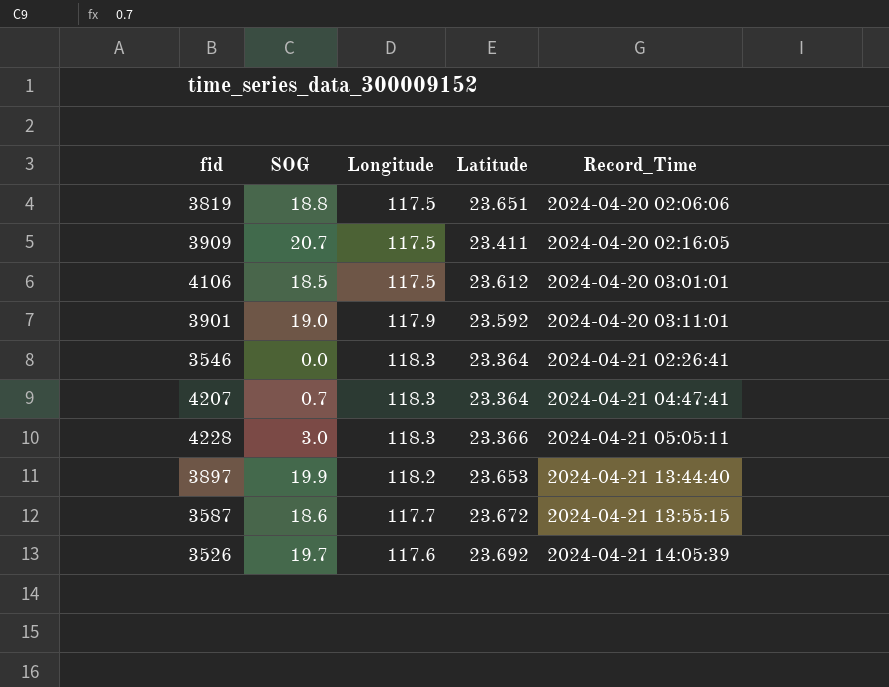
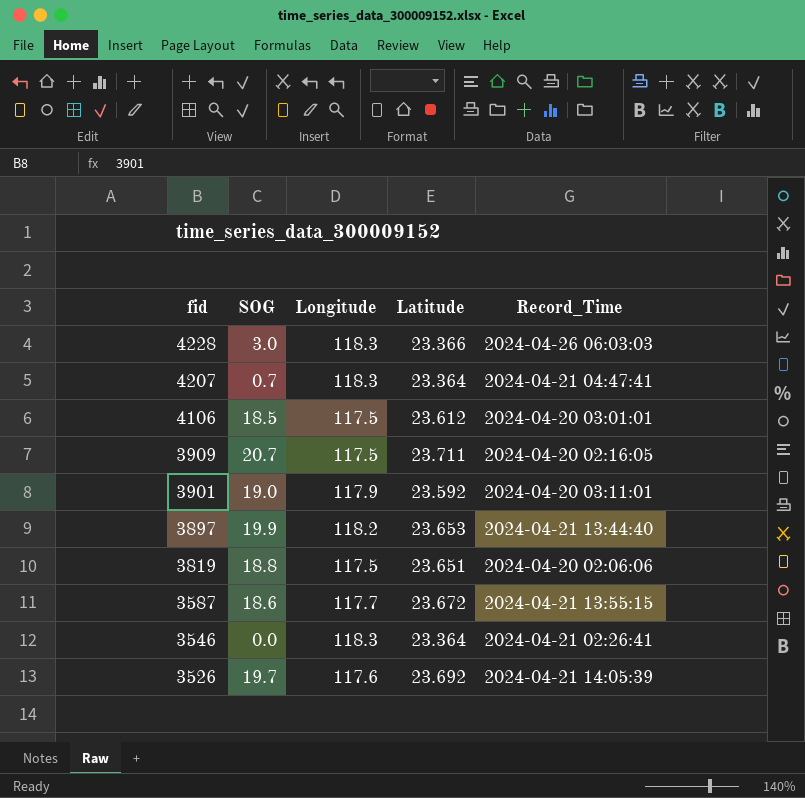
row order: Record_Time ascending -> fid descending
4228 | Record_Time: 2024-04-21 05:05:11 -> 2024-04-26 06:03:03
3909 | Latitude: 23.411 -> 23.711

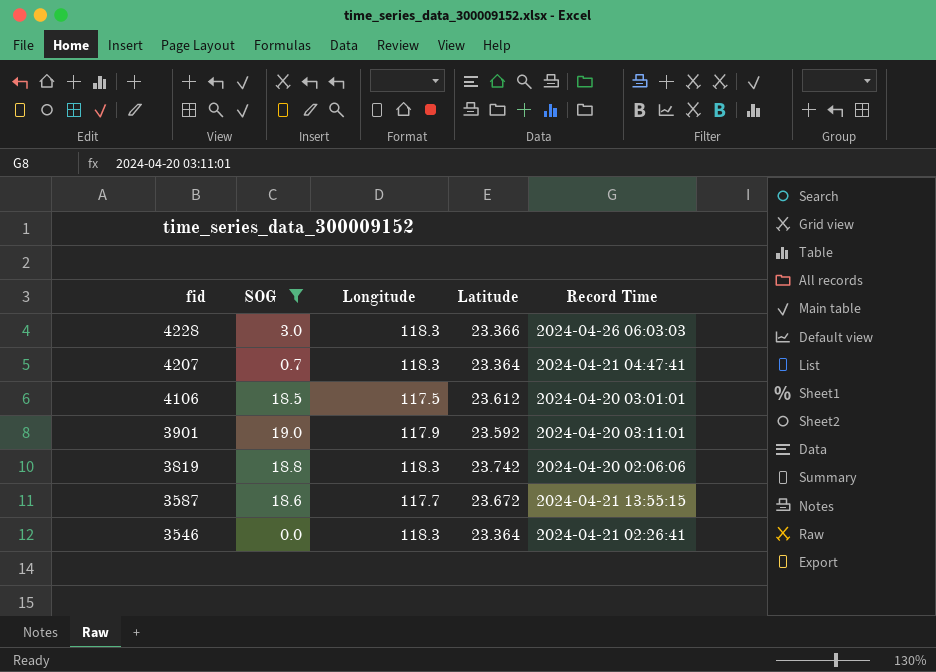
filter: none -> SOG <= 19.0
column name: Record_Time -> Record Time
3819 | Longitude: 117.5 -> 118.3
3819 | Latitude: 23.651 -> 23.742

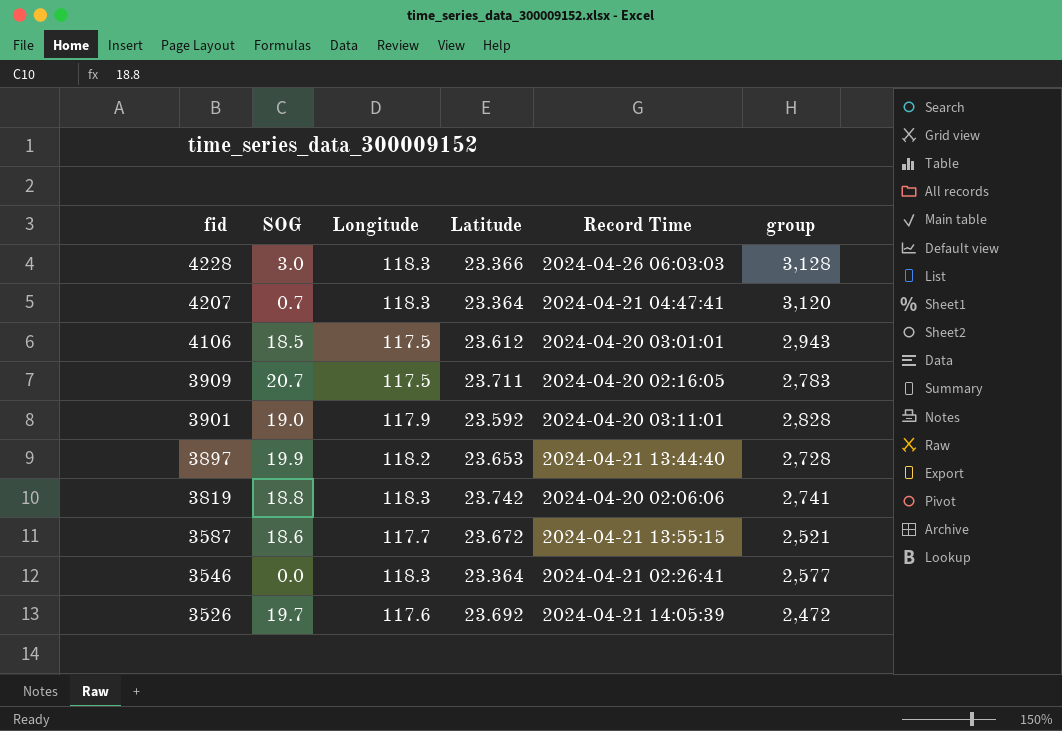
filter: SOG <= 19.0 -> none
column group | position: none -> 6

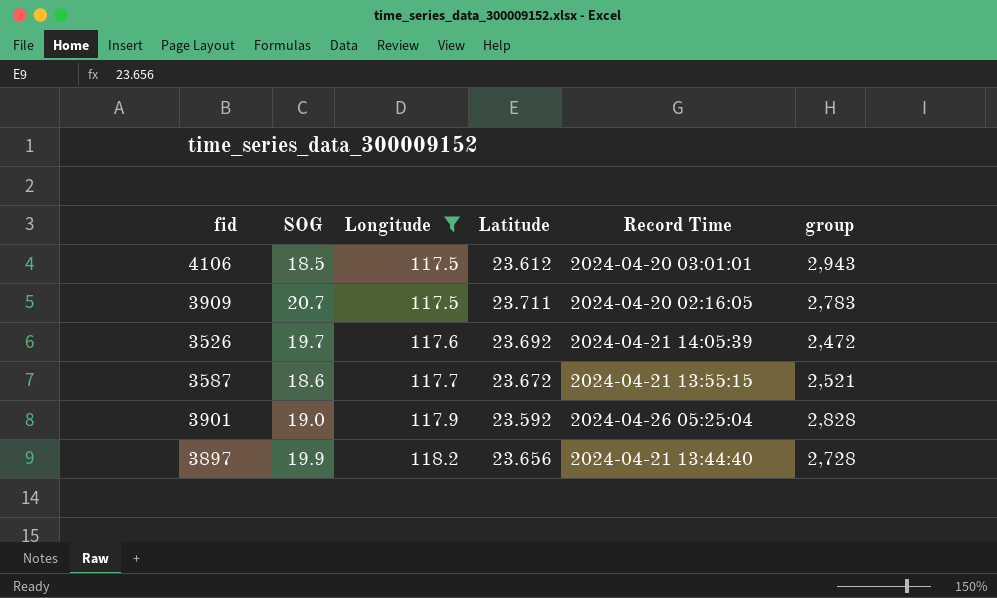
filter: none -> Longitude != 118.3
row order: fid descending -> Longitude ascending
3901 | Record Time: 2024-04-20 03:11:01 -> 2024-04-26 05:25:04
3897 | Latitude: 23.653 -> 23.656

